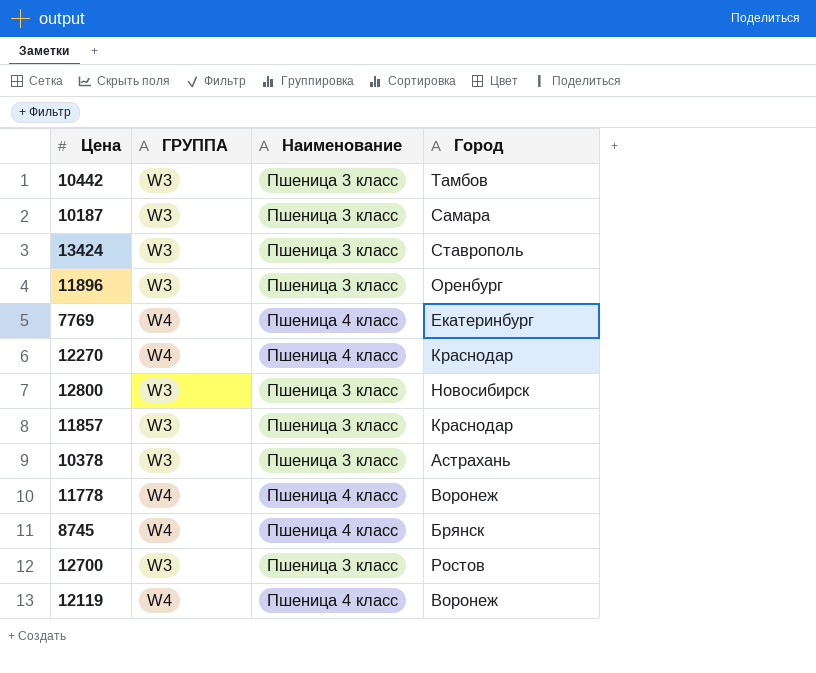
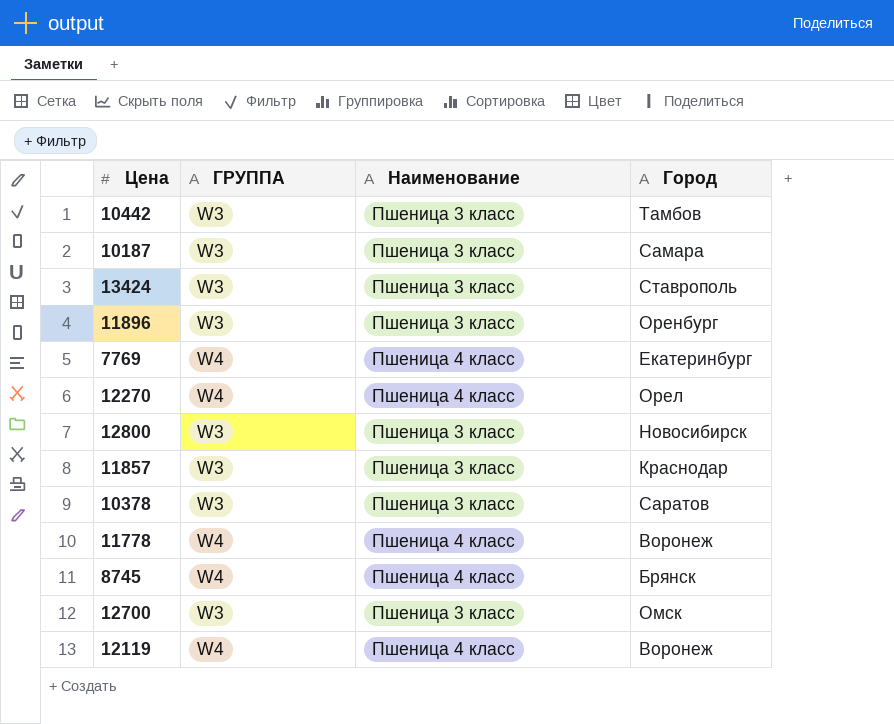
12270 | Город: Краснодар -> Орел
10378 | Город: Астрахань -> Саратов
12700 | Город: Ростов -> Омск

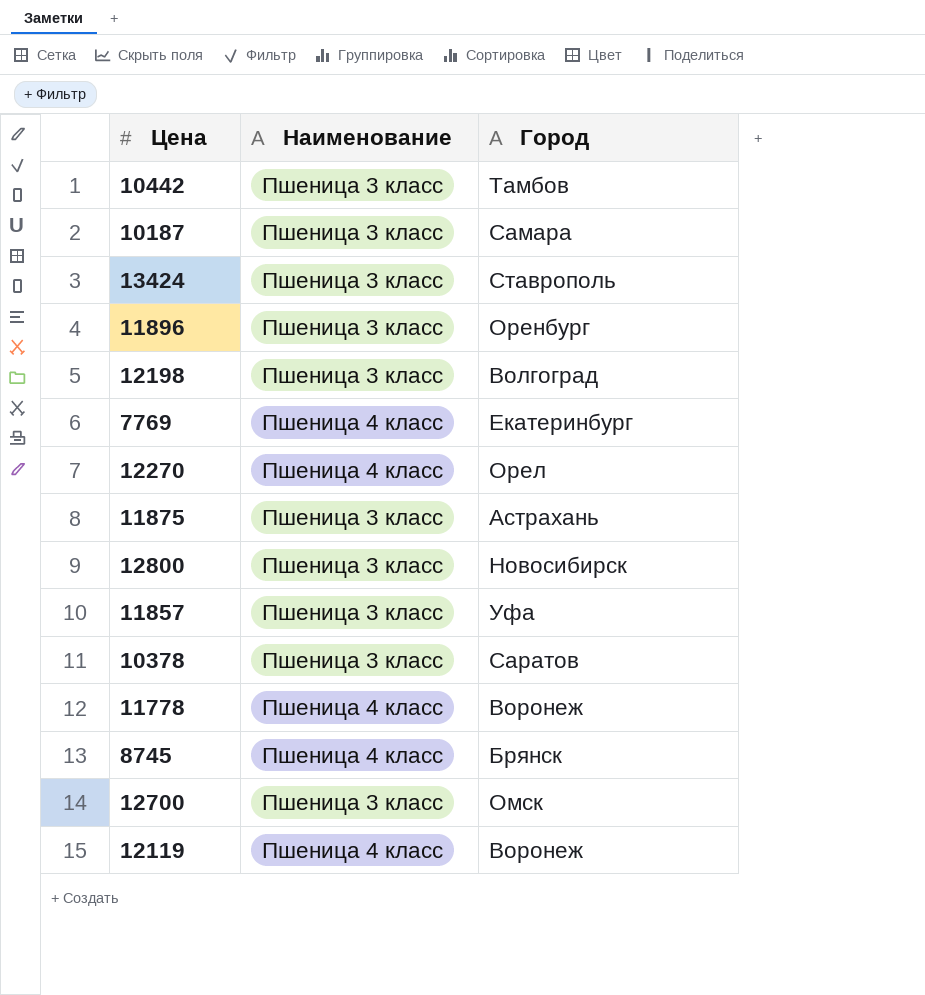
column ГРУППА | position: 2 -> none
row 12198: none -> Пшеница 3 класс | Волгоград
row 11875: none -> Пшеница 3 класс | Астрахань
11857 | Город: Краснодар -> Уфа

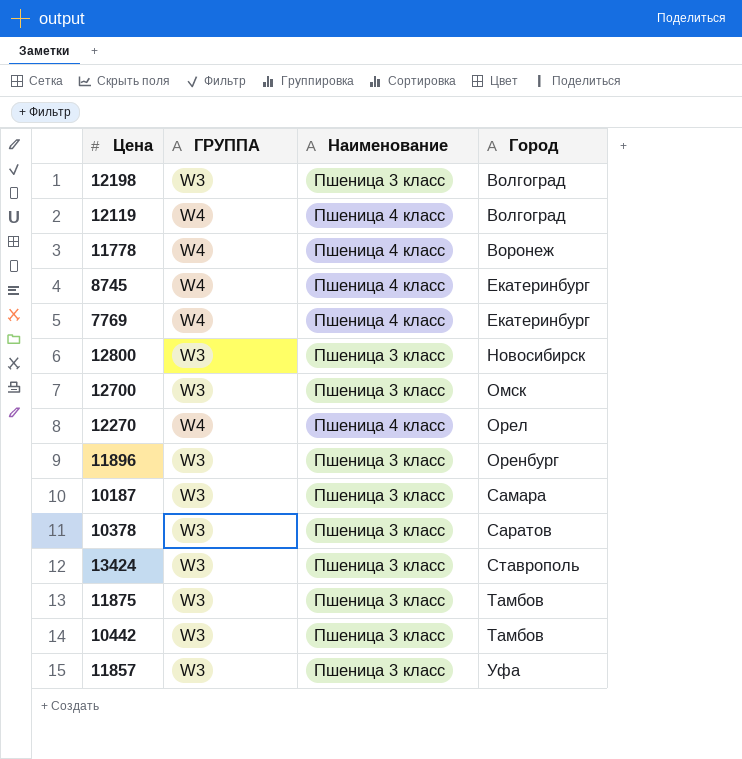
row order: none -> Город ascending
column ГРУППА | position: none -> 2
12119 | Город: Воронеж -> Волгоград
8745 | Город: Брянск -> Екатеринбург
11875 | Город: Астрахань -> Тамбов

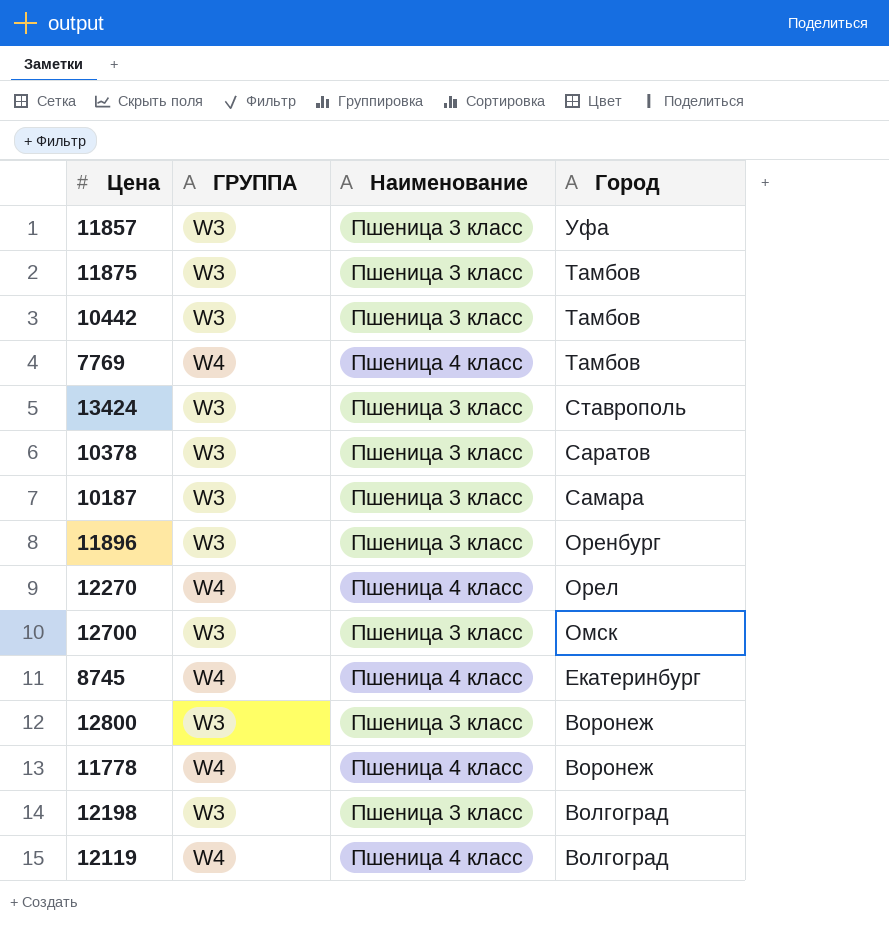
row order: Город ascending -> Город descending
7769 | Город: Екатеринбург -> Тамбов
12800 | Город: Новосибирск -> Воронеж

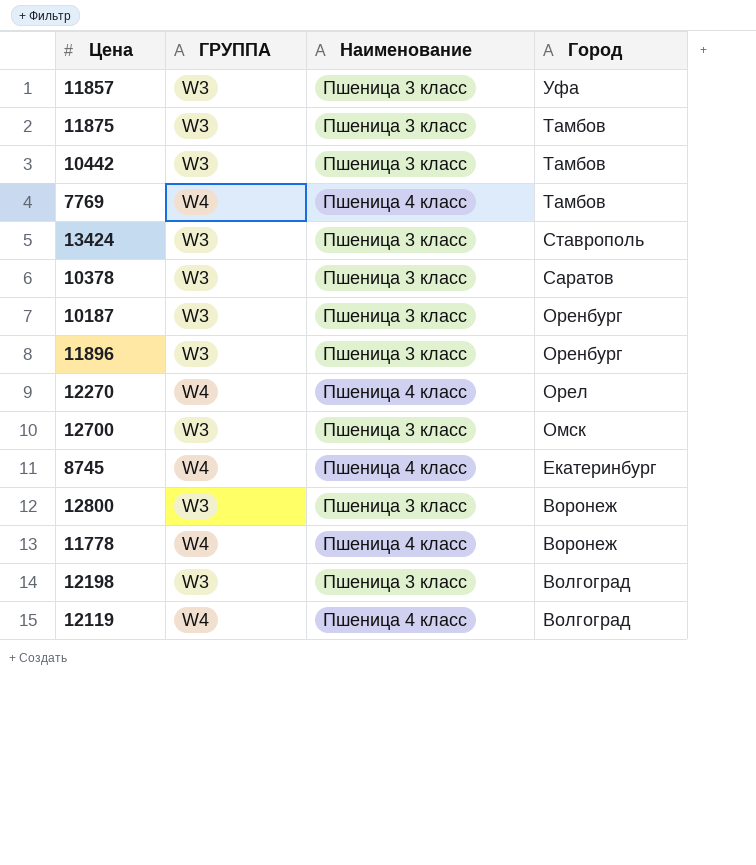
10187 | Город: Самара -> Оренбург

